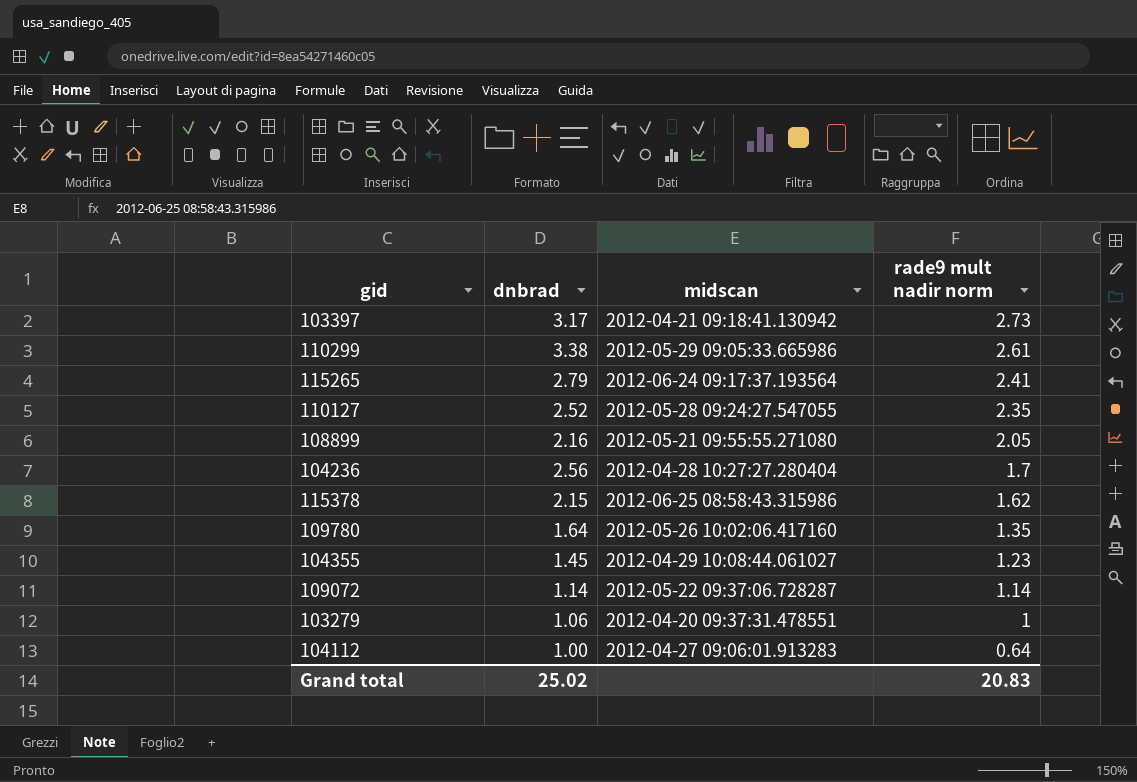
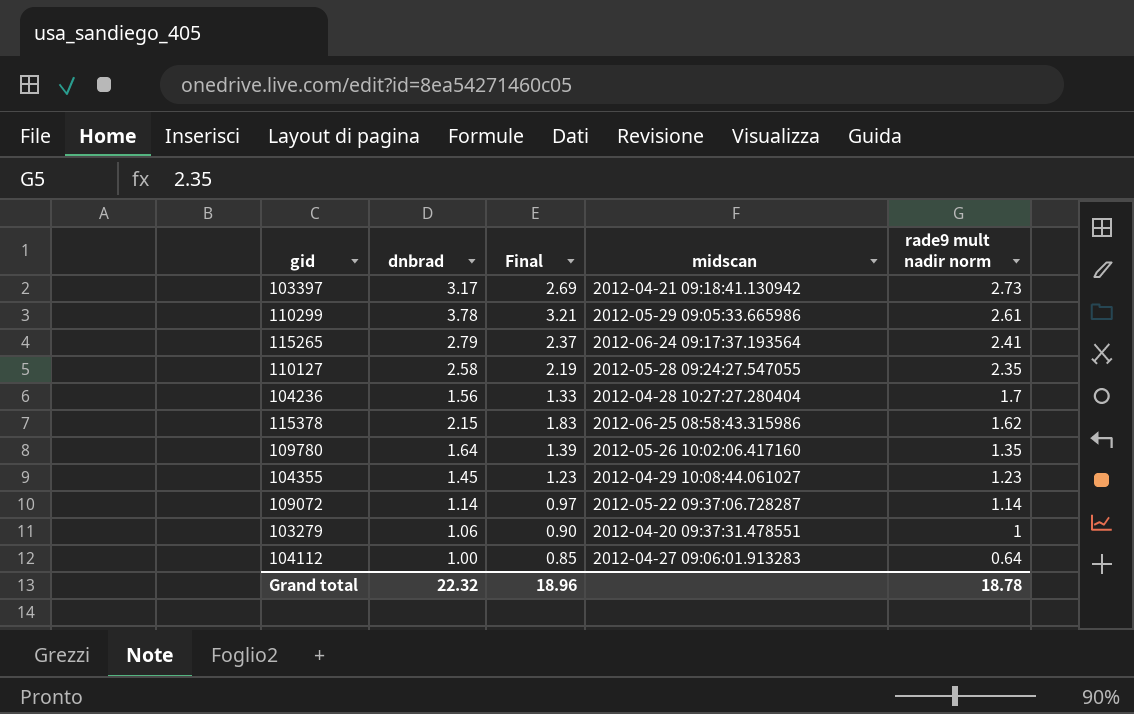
column Final | formula: none -> [dnbrad] * 0.85
row 108899: 2.16 | 2012-05-21 09:55:55.271080 | 2.05 -> none
110299 | dnbrad: 3.38 -> 3.78
110127 | dnbrad: 2.52 -> 2.58
104236 | dnbrad: 2.56 -> 1.56
Grand total | dnbrad: 25.02 -> 22.32
Grand total | rade9 mult nadir norm: 20.83 -> 18.78

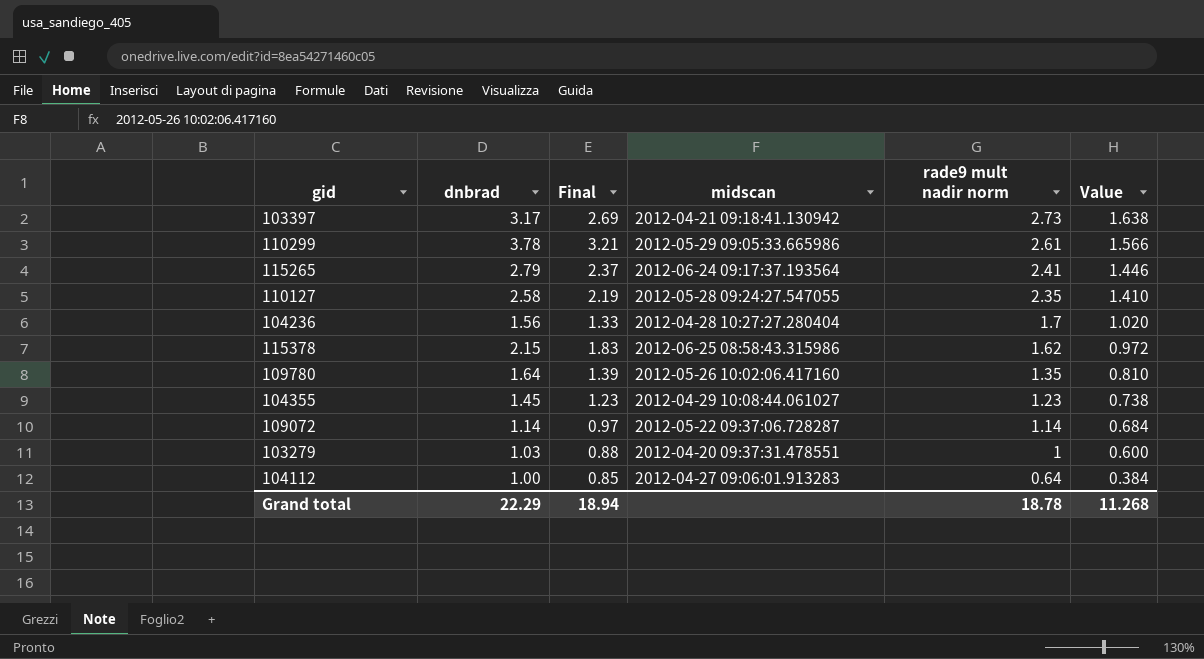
column Value | formula: none -> [rade9 mult nadir norm] * 0.6
103279 | dnbrad: 1.06 -> 1.03
103279 | Final: 0.90 -> 0.88
Grand total | dnbrad: 22.32 -> 22.29
Grand total | Final: 18.96 -> 18.94

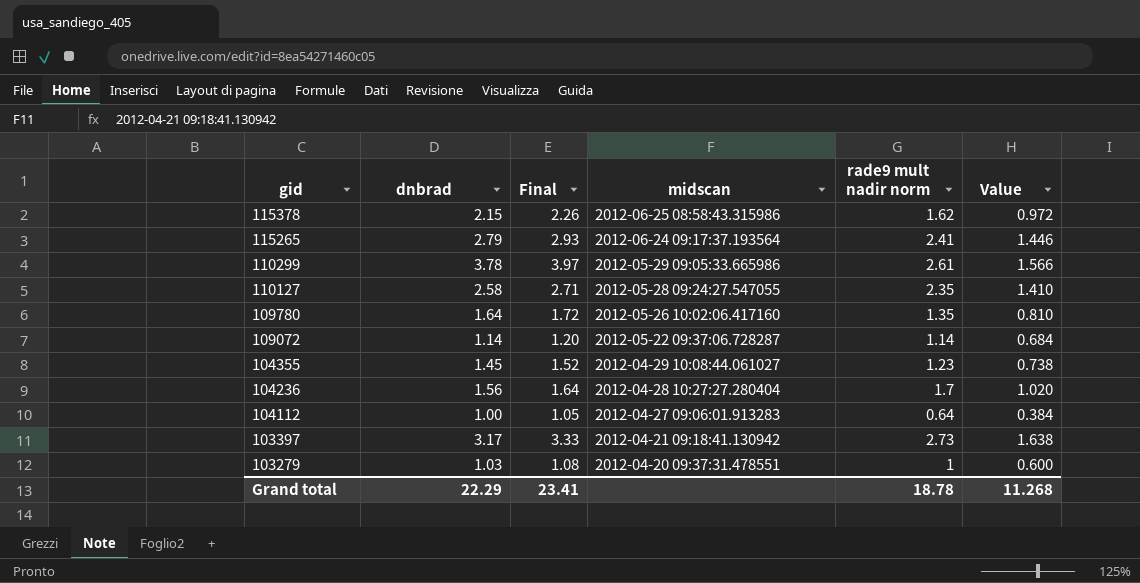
row order: rade9 mult nadir norm descending -> gid descending
column Final | formula: [dnbrad] * 0.85 -> [dnbrad] * 1.05
Grand total | Final: 18.94 -> 23.41

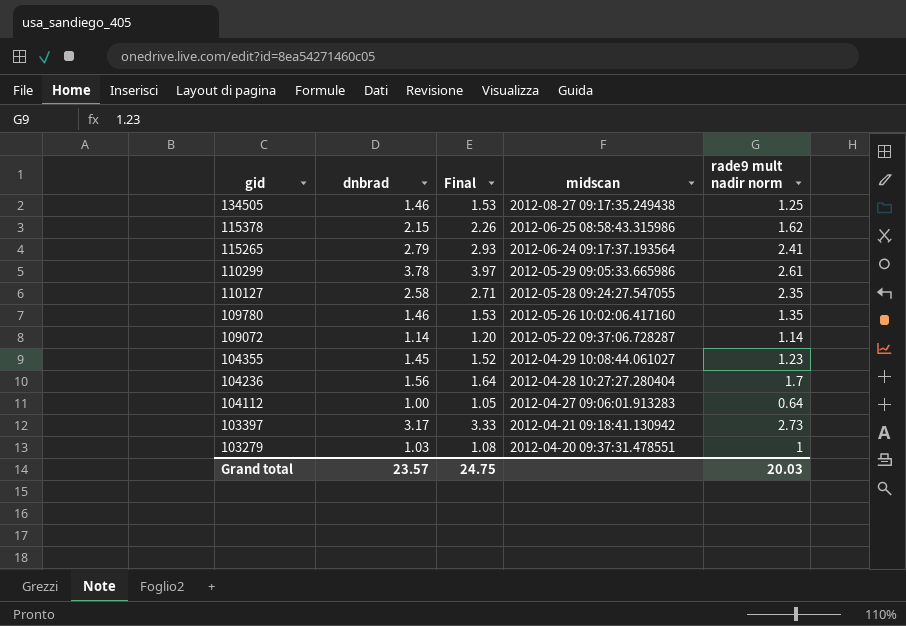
column Value | formula: [rade9 mult nadir norm] * 0.6 -> none
row 134505: none -> 1.46 | 1.53 | 2012-08-27 09:17:35.249438 | 1.25
109780 | dnbrad: 1.64 -> 1.46
109780 | Final: 1.72 -> 1.53
Grand total | dnbrad: 22.29 -> 23.57
Grand total | Final: 23.41 -> 24.75
Grand total | rade9 mult nadir norm: 18.78 -> 20.03

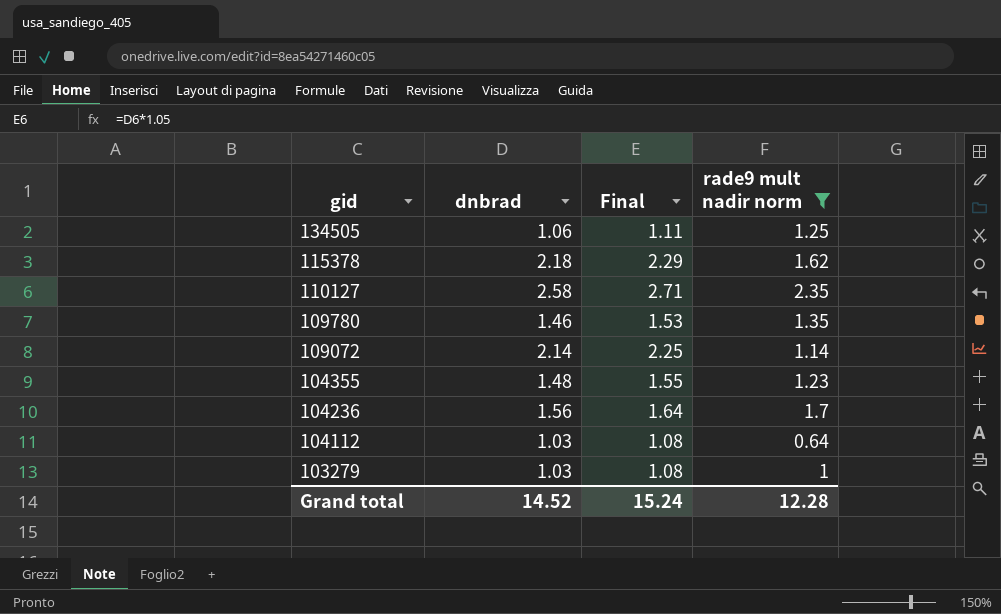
filter: none -> rade9 mult nadir norm <= 2.35
column midscan | position: 4 -> none
134505 | dnbrad: 1.46 -> 1.06
134505 | Final: 1.53 -> 1.11
115378 | dnbrad: 2.15 -> 2.18
115378 | Final: 2.26 -> 2.29
109072 | dnbrad: 1.14 -> 2.14
109072 | Final: 1.20 -> 2.25
104355 | dnbrad: 1.45 -> 1.48
104355 | Final: 1.52 -> 1.55
104112 | dnbrad: 1.00 -> 1.03
104112 | Final: 1.05 -> 1.08
Grand total | dnbrad: 23.57 -> 14.52
Grand total | Final: 24.75 -> 15.24
Grand total | rade9 mult nadir norm: 20.03 -> 12.28

